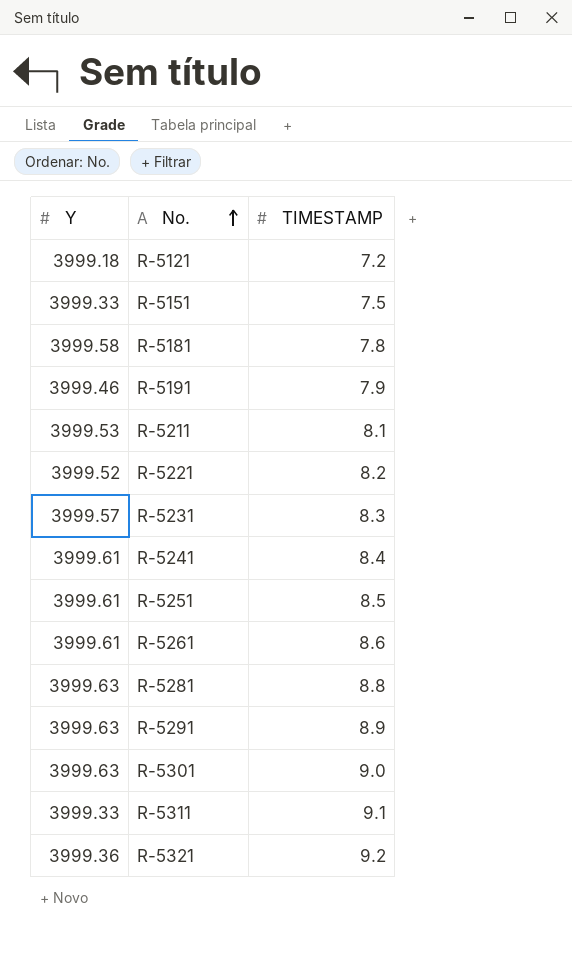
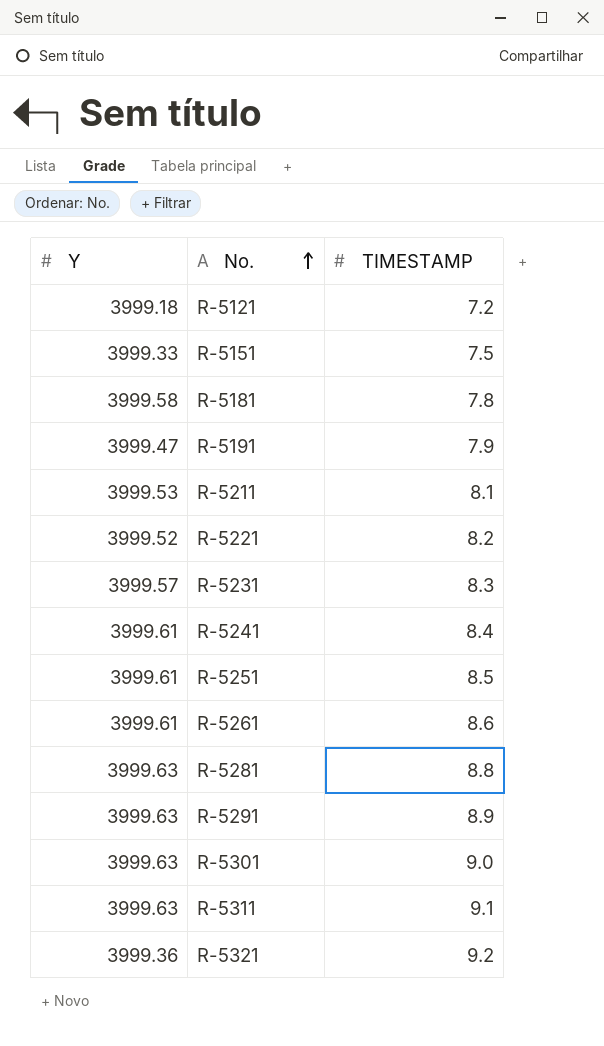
R-5191 | Y: 3999.46 -> 3999.47
R-5311 | Y: 3999.33 -> 3999.63

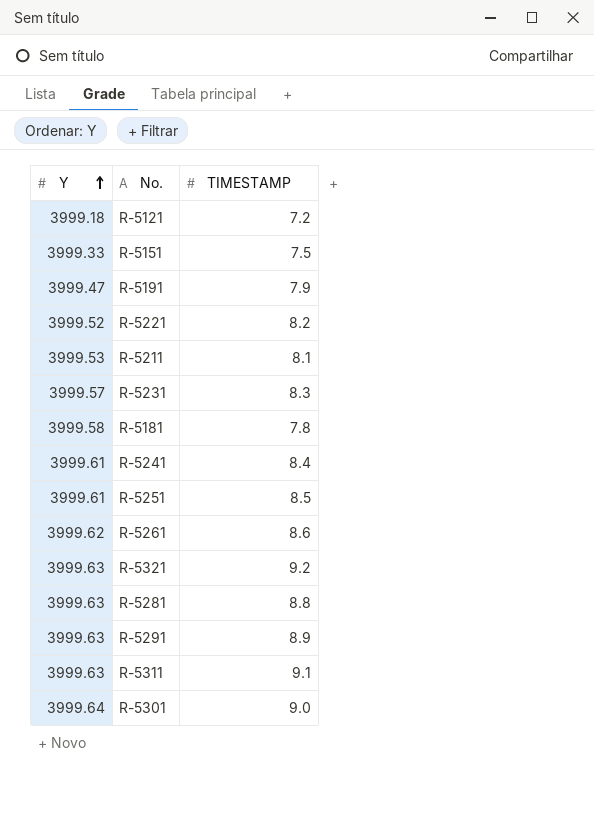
row order: No. ascending -> Y ascending
R-5261 | Y: 3999.61 -> 3999.62
R-5321 | Y: 3999.36 -> 3999.63
R-5301 | Y: 3999.63 -> 3999.64

